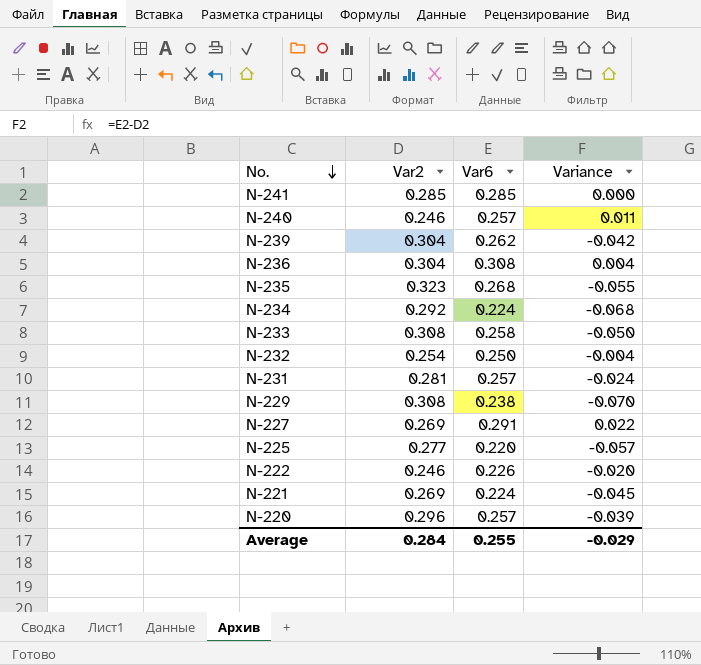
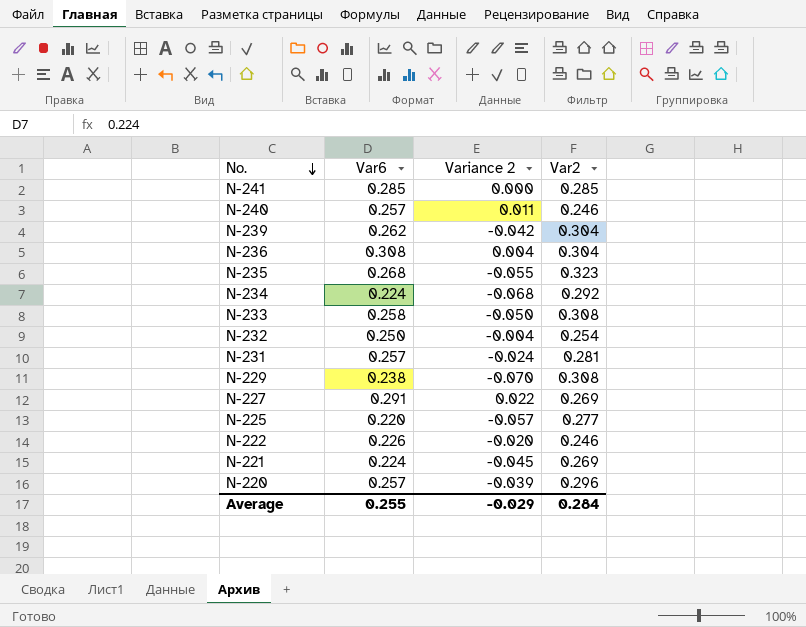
column name: Variance -> Variance 2
column Var2 | position: 2 -> 4

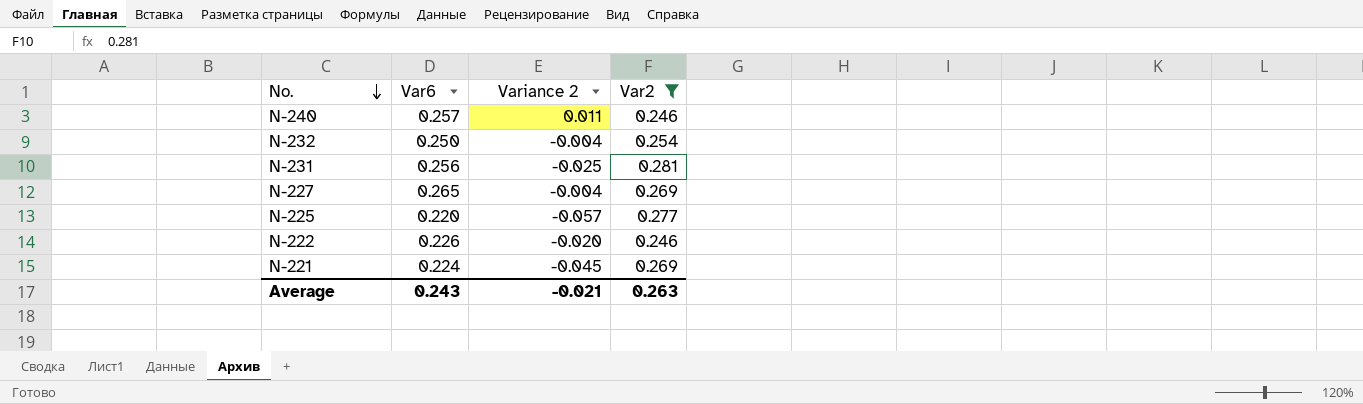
filter: none -> Var2 <= 0.281
N-231 | Var6: 0.257 -> 0.256
N-231 | Variance 2: -0.024 -> -0.025
N-227 | Var6: 0.291 -> 0.265
N-227 | Variance 2: 0.022 -> -0.004
Average | Var6: 0.255 -> 0.243
Average | Variance 2: -0.029 -> -0.021
Average | Var2: 0.284 -> 0.263

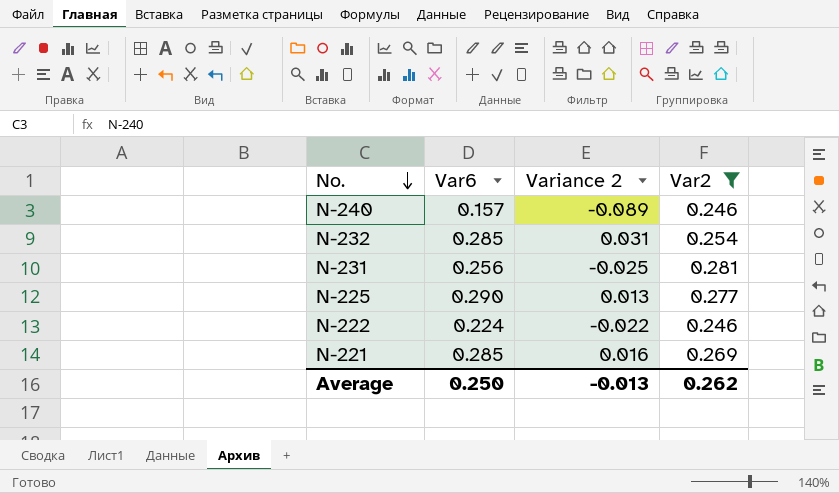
row N-227: 0.265 | -0.004 | 0.269 -> none
N-240 | Var6: 0.257 -> 0.157
N-240 | Variance 2: 0.011 -> -0.089
N-232 | Var6: 0.250 -> 0.285
N-232 | Variance 2: -0.004 -> 0.031
N-225 | Var6: 0.220 -> 0.290
N-225 | Variance 2: -0.057 -> 0.013
N-222 | Var6: 0.226 -> 0.224
N-222 | Variance 2: -0.020 -> -0.022
N-221 | Var6: 0.224 -> 0.285
N-221 | Variance 2: -0.045 -> 0.016
Average | Var6: 0.243 -> 0.250
Average | Variance 2: -0.021 -> -0.013
Average | Var2: 0.263 -> 0.262

